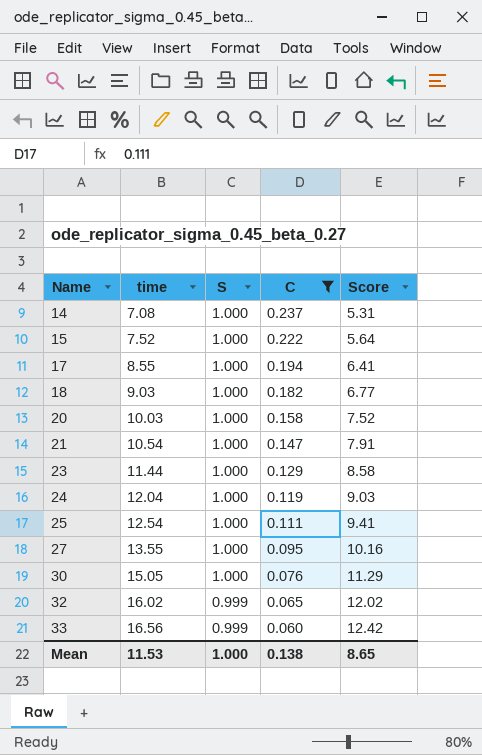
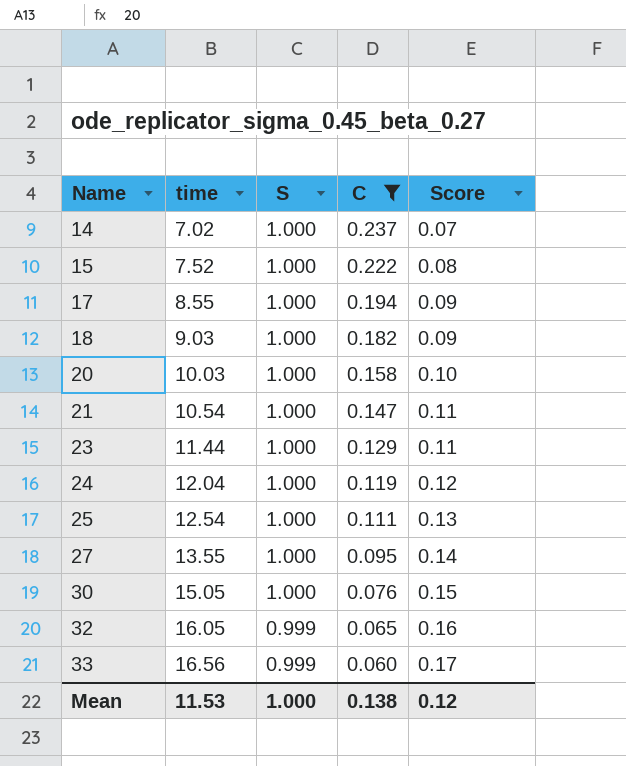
column Score | formula: [time] * 0.75 -> [time] * 0.01
14 | time: 7.08 -> 7.02
32 | time: 16.02 -> 16.05
Mean | Score: 8.65 -> 0.12

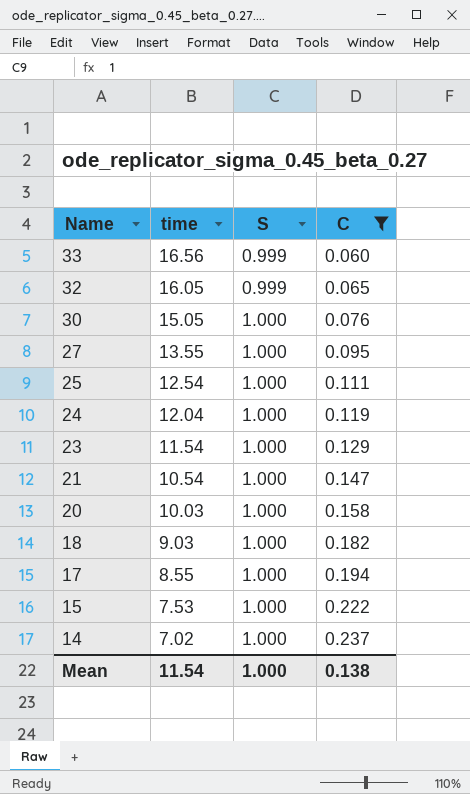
row order: Name ascending -> Name descending
column Score | formula: [time] * 0.01 -> none
23 | time: 11.44 -> 11.54
15 | time: 7.52 -> 7.53
Mean | time: 11.53 -> 11.54

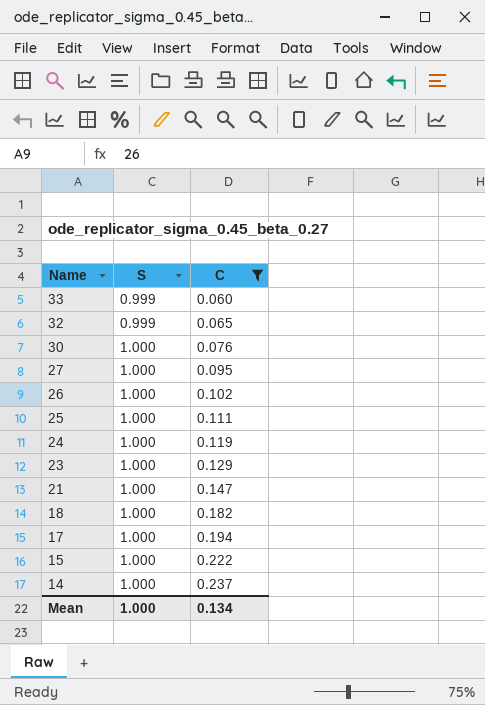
column time | position: 2 -> none
row 20: 10.03 | 1.000 | 0.158 -> none
row 26: none -> 1.000 | 0.102
Mean | C: 0.138 -> 0.134

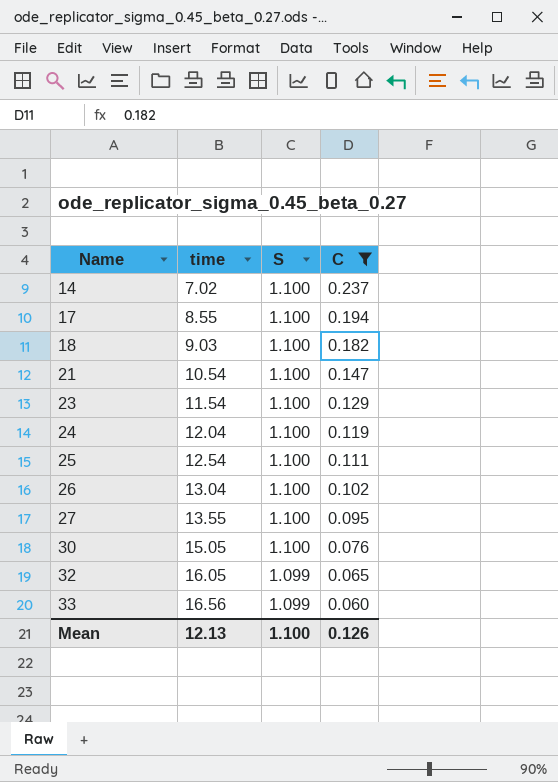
row order: Name descending -> Name ascending
column time | position: none -> 2
row 15: 1.000 | 0.222 -> none
14 | S: 1.000 -> 1.100
17 | S: 1.000 -> 1.100
18 | S: 1.000 -> 1.100
21 | S: 1.000 -> 1.100
23 | S: 1.000 -> 1.100
24 | S: 1.000 -> 1.100
25 | S: 1.000 -> 1.100
26 | S: 1.000 -> 1.100
27 | S: 1.000 -> 1.100
30 | S: 1.000 -> 1.100
32 | S: 0.999 -> 1.099
33 | S: 0.999 -> 1.099
Mean | S: 1.000 -> 1.100
Mean | C: 0.134 -> 0.126

